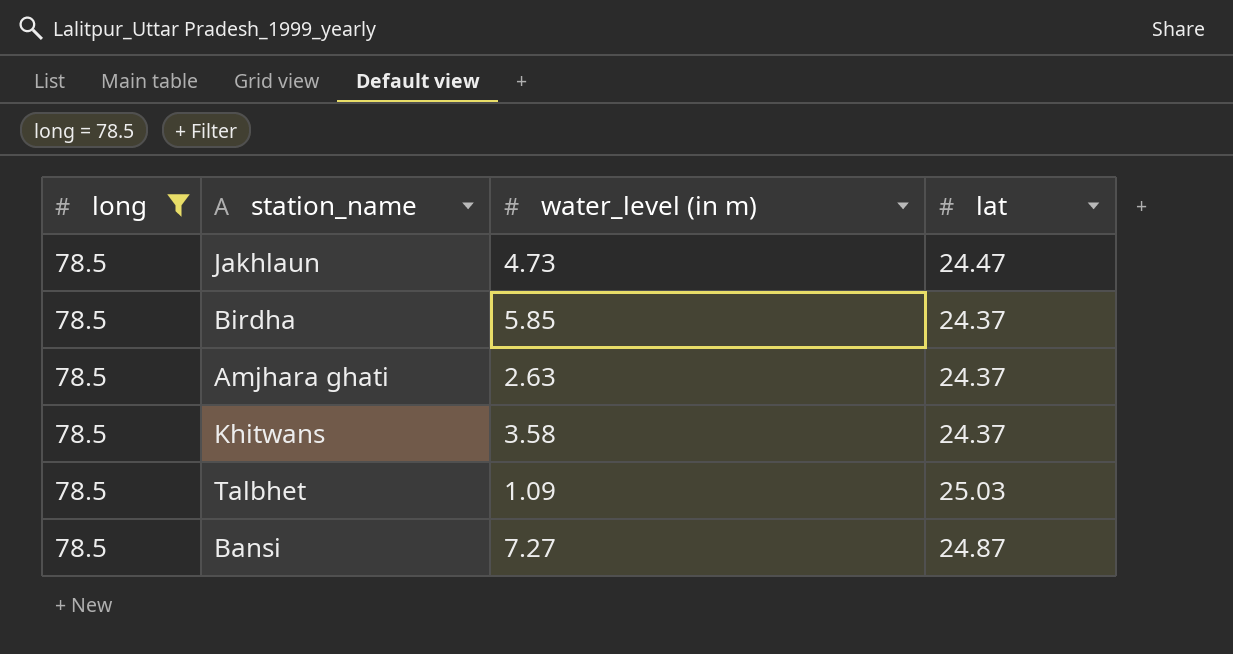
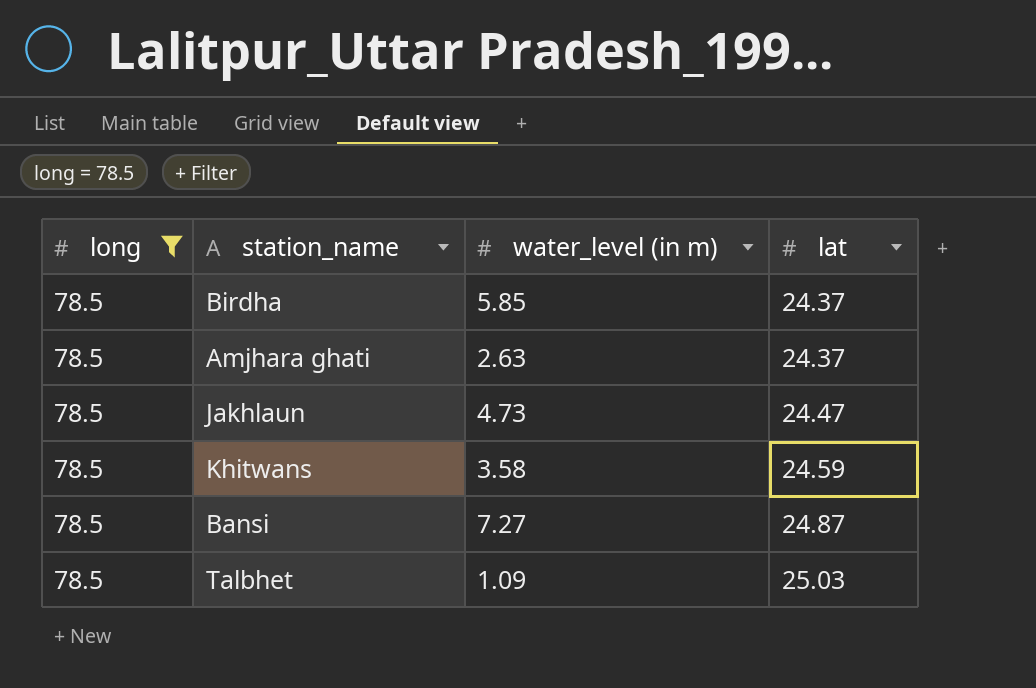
row order: none -> lat ascending
Khitwans | lat: 24.37 -> 24.59

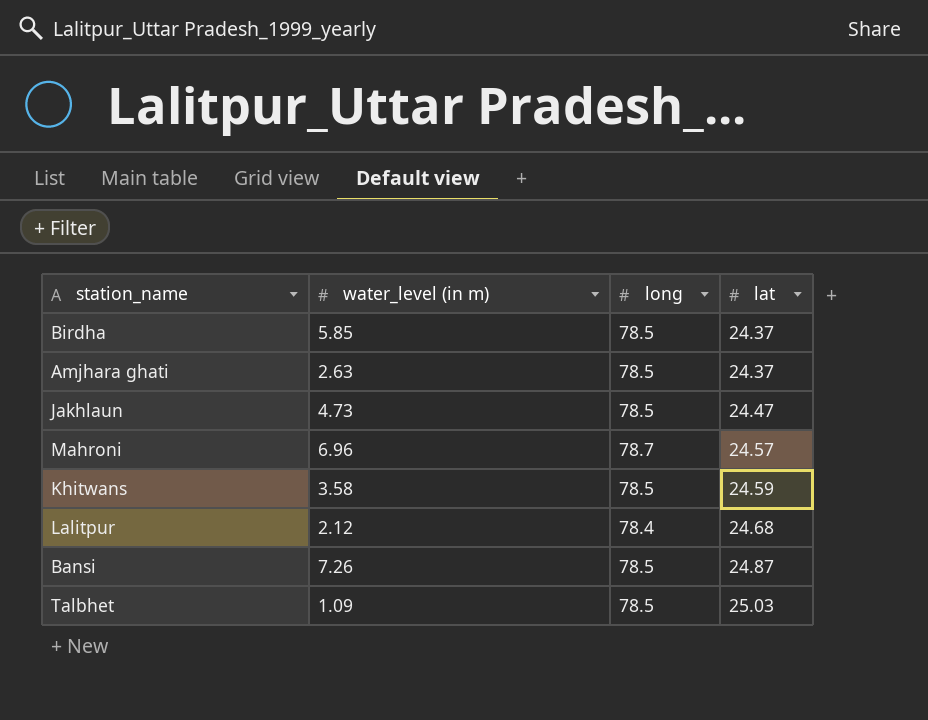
filter: long = 78.5 -> none
column long | position: 1 -> 3
Bansi | water_level (in m): 7.27 -> 7.26

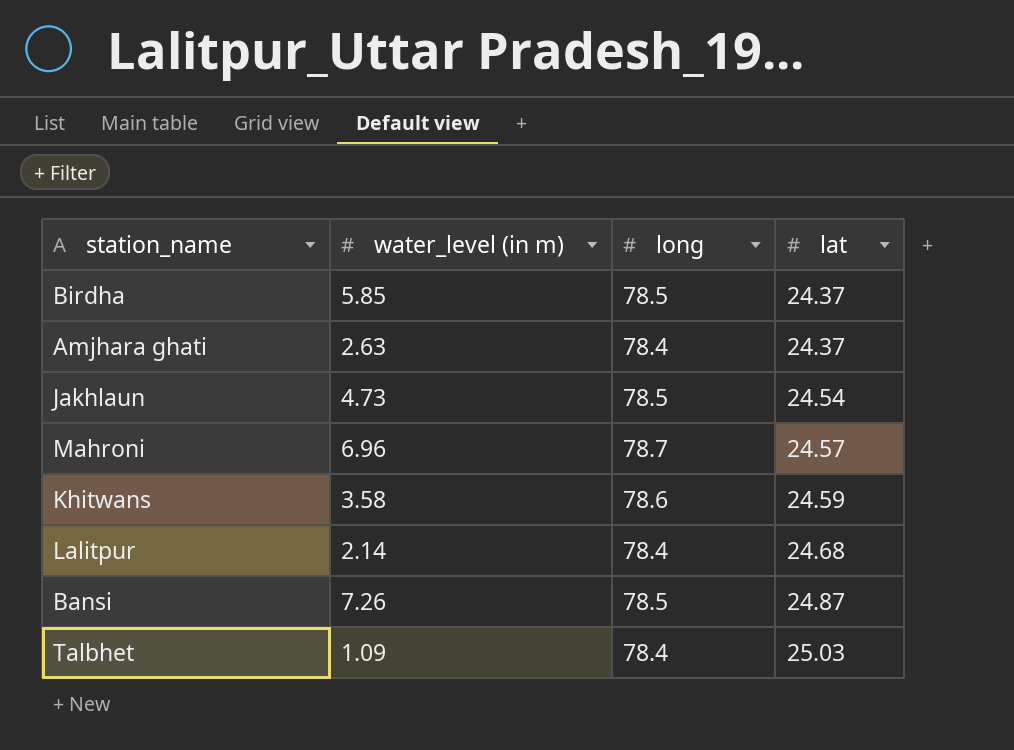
Amjhara ghati | long: 78.5 -> 78.4
Jakhlaun | lat: 24.47 -> 24.54
Khitwans | long: 78.5 -> 78.6
Lalitpur | water_level (in m): 2.12 -> 2.14
Talbhet | long: 78.5 -> 78.4

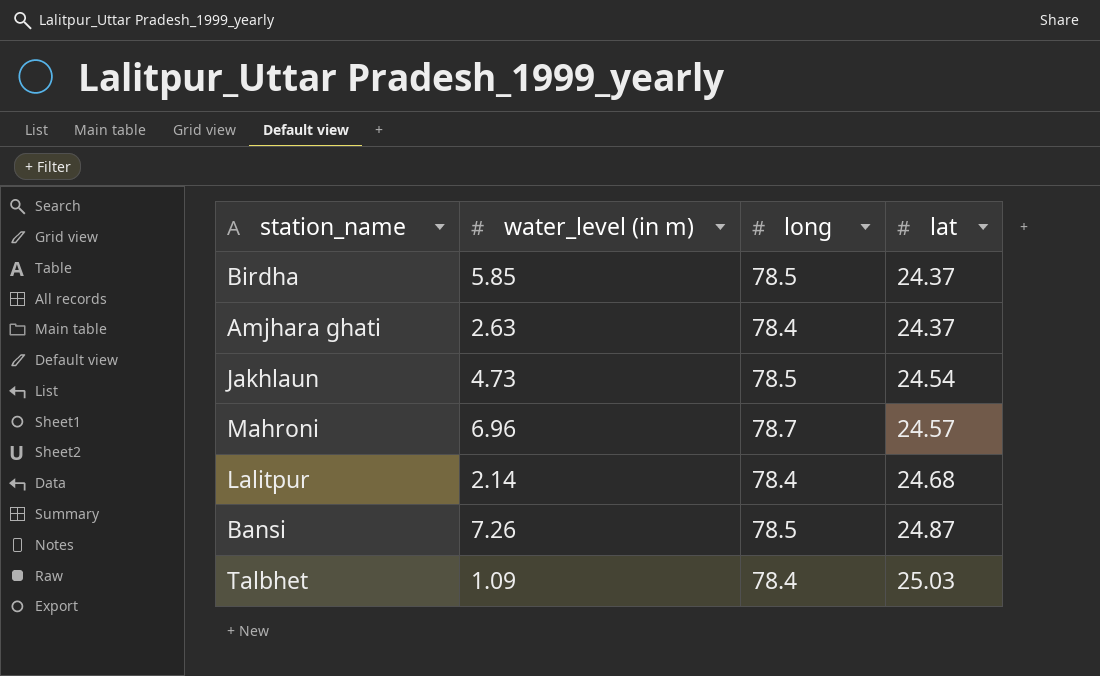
row Khitwans: 3.58 | 78.6 | 24.59 -> none

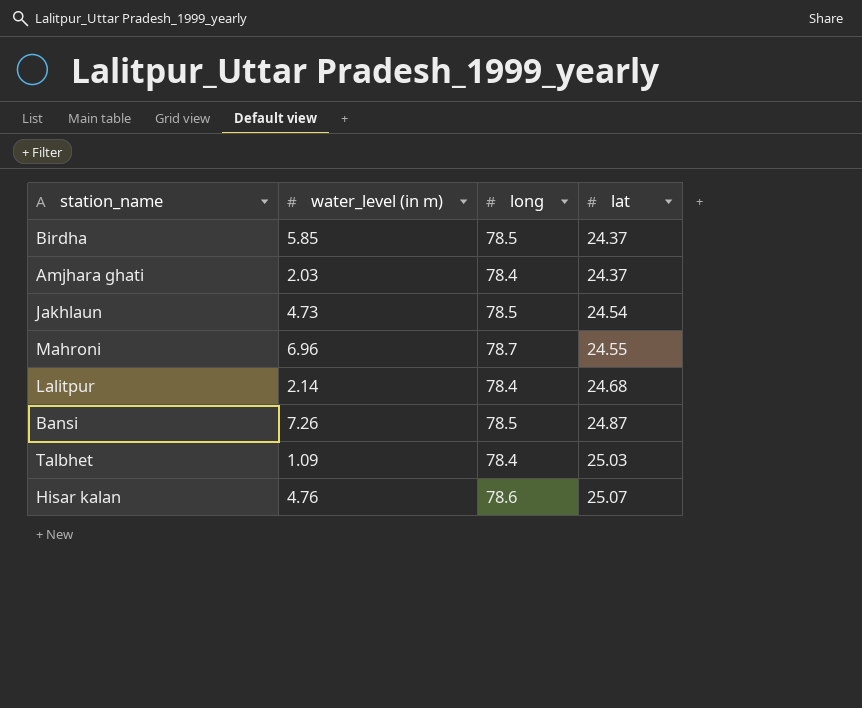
Amjhara ghati | water_level (in m): 2.63 -> 2.03
Mahroni | lat: 24.57 -> 24.55
row Hisar kalan: none -> 4.76 | 78.6 | 25.07

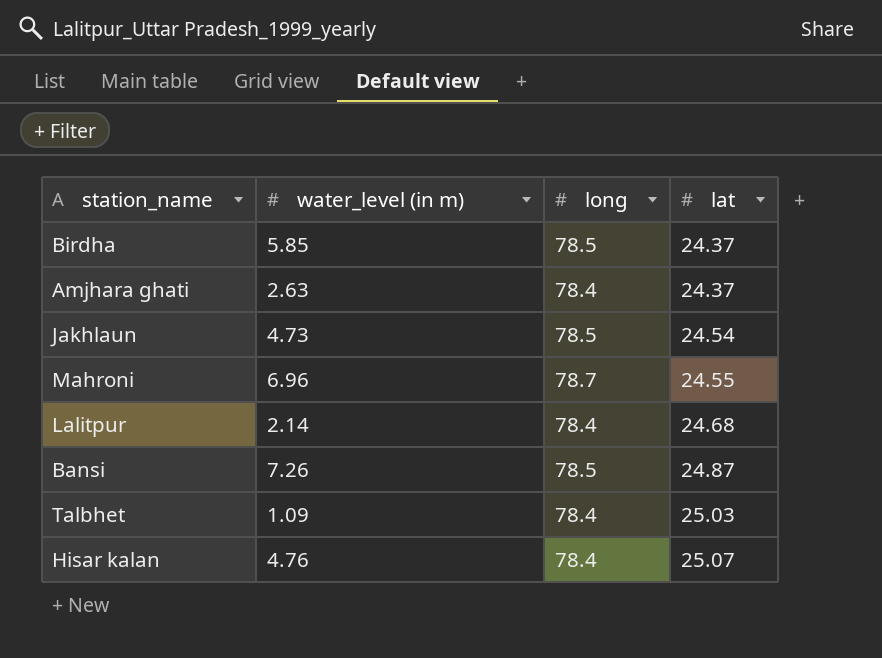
Amjhara ghati | water_level (in m): 2.03 -> 2.63
Hisar kalan | long: 78.6 -> 78.4

